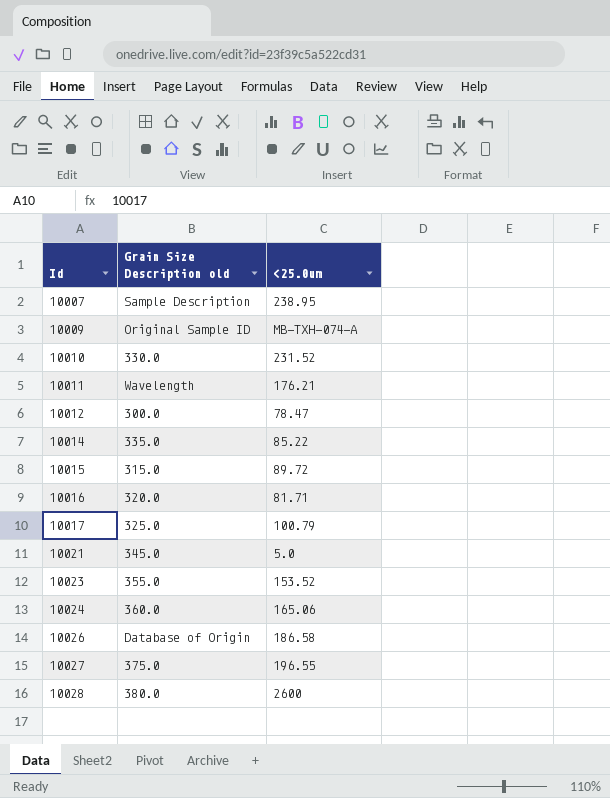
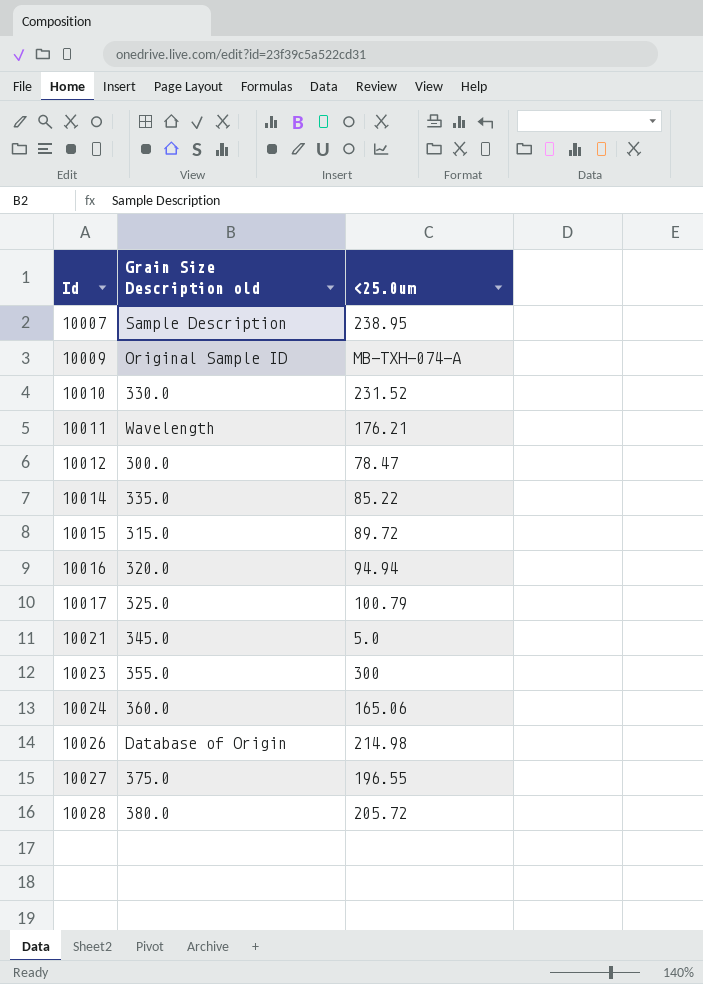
10016 | <25.0um: 81.71 -> 94.94
10023 | <25.0um: 153.52 -> 300
10026 | <25.0um: 186.58 -> 214.98
10028 | <25.0um: 2600 -> 205.72

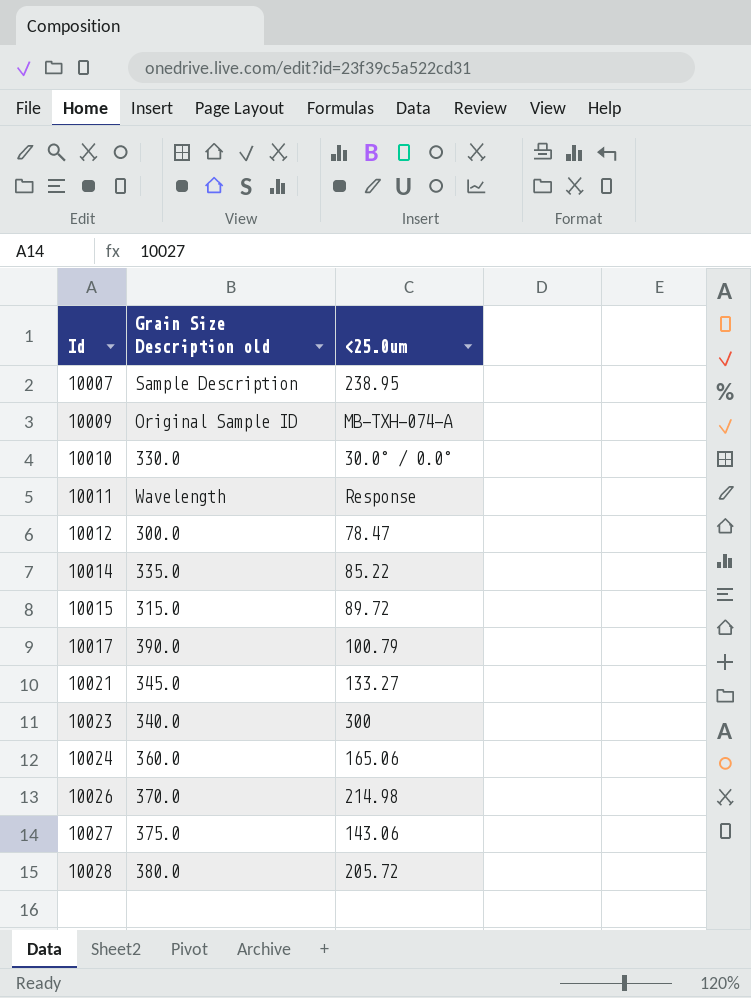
row 10016: 320.0 | 94.94 -> none
10010 | <25.0um: 231.52 -> 30.0° / 0.0°
10011 | <25.0um: 176.21 -> Response
10017 | Grain Size Description old: 325.0 -> 390.0
10021 | <25.0um: 5.0 -> 133.27
10023 | Grain Size Description old: 355.0 -> 340.0
10026 | Grain Size Description old: Database of Origin -> 370.0
10027 | <25.0um: 196.55 -> 143.06

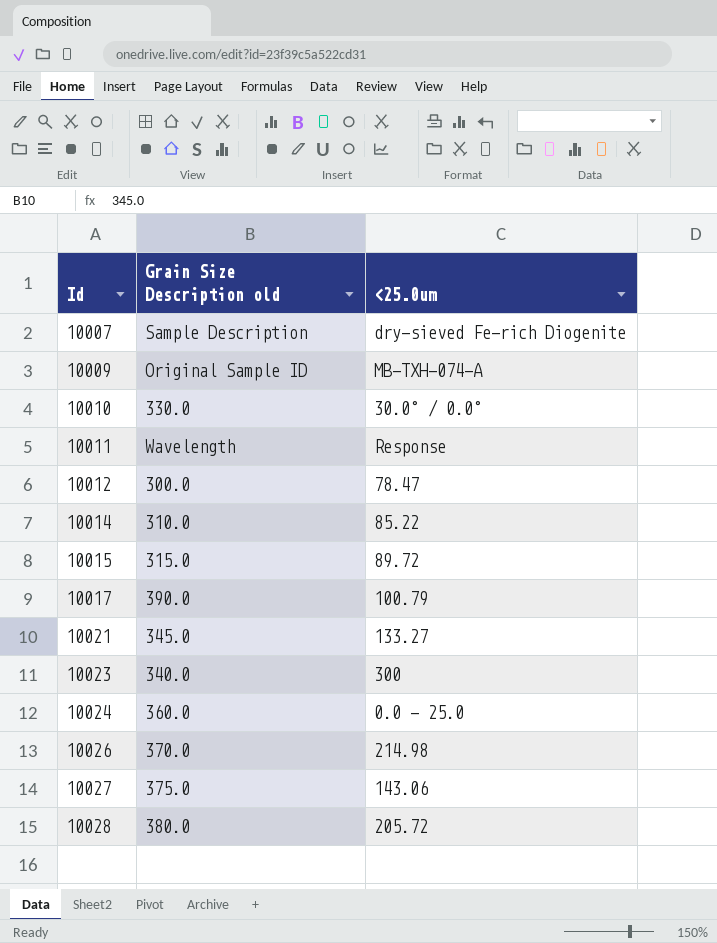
10007 | <25.0um: 238.95 -> dry-sieved Fe-rich Diogenite
10014 | Grain Size Description old: 335.0 -> 310.0
10024 | <25.0um: 165.06 -> 0.0 - 25.0

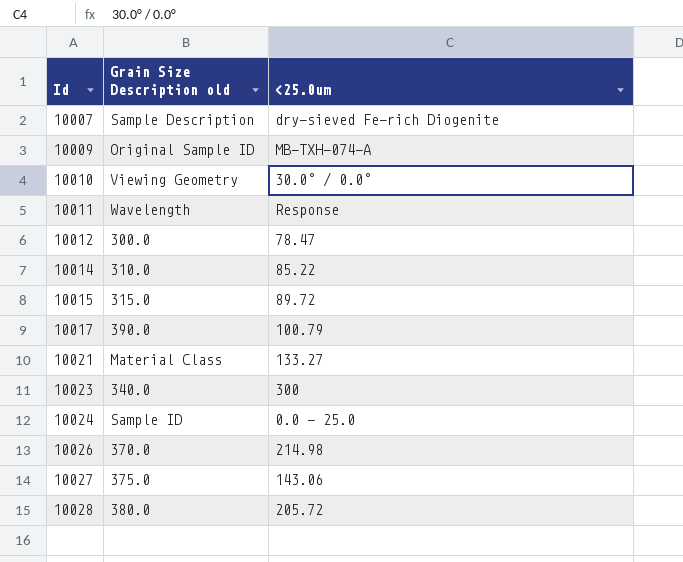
10010 | Grain Size Description old: 330.0 -> Viewing Geometry
10021 | Grain Size Description old: 345.0 -> Material Class
10024 | Grain Size Description old: 360.0 -> Sample ID

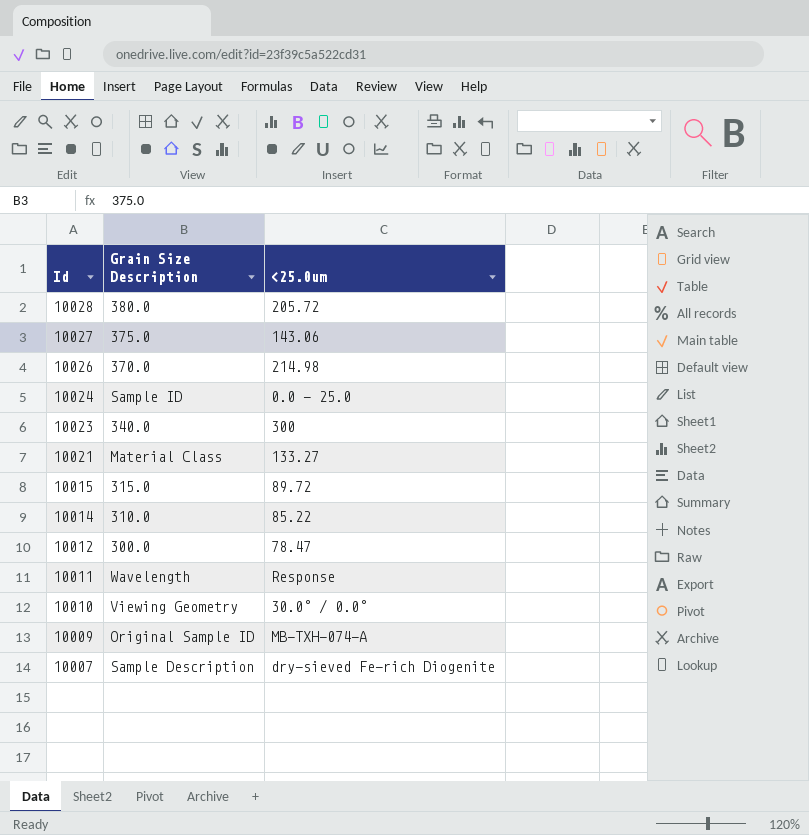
row order: Id ascending -> Id descending
column name: Grain Size Description old -> Grain Size Description
row 10017: 390.0 | 100.79 -> none

